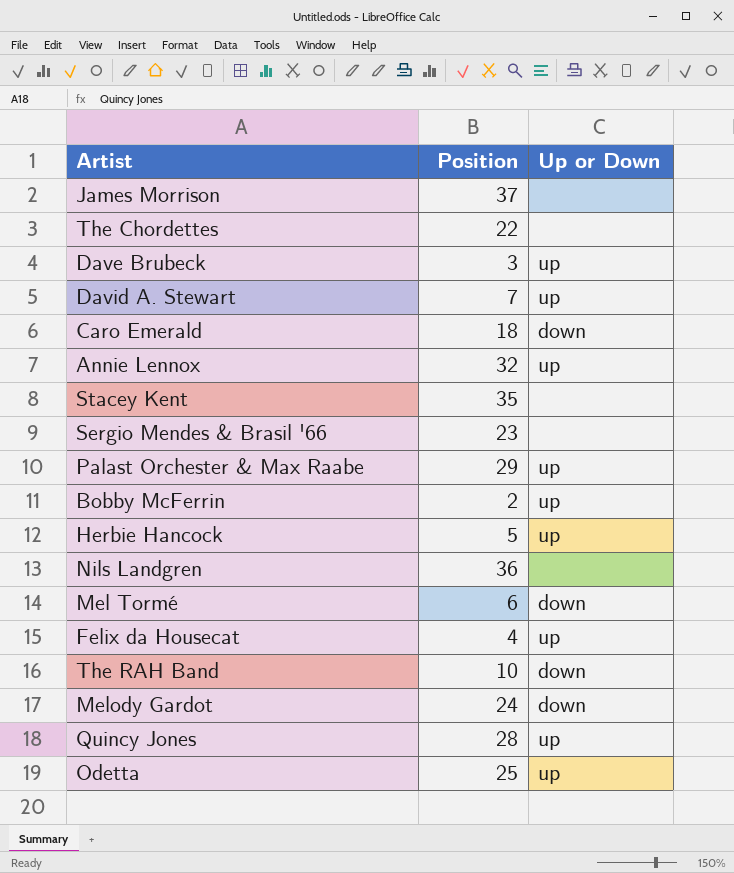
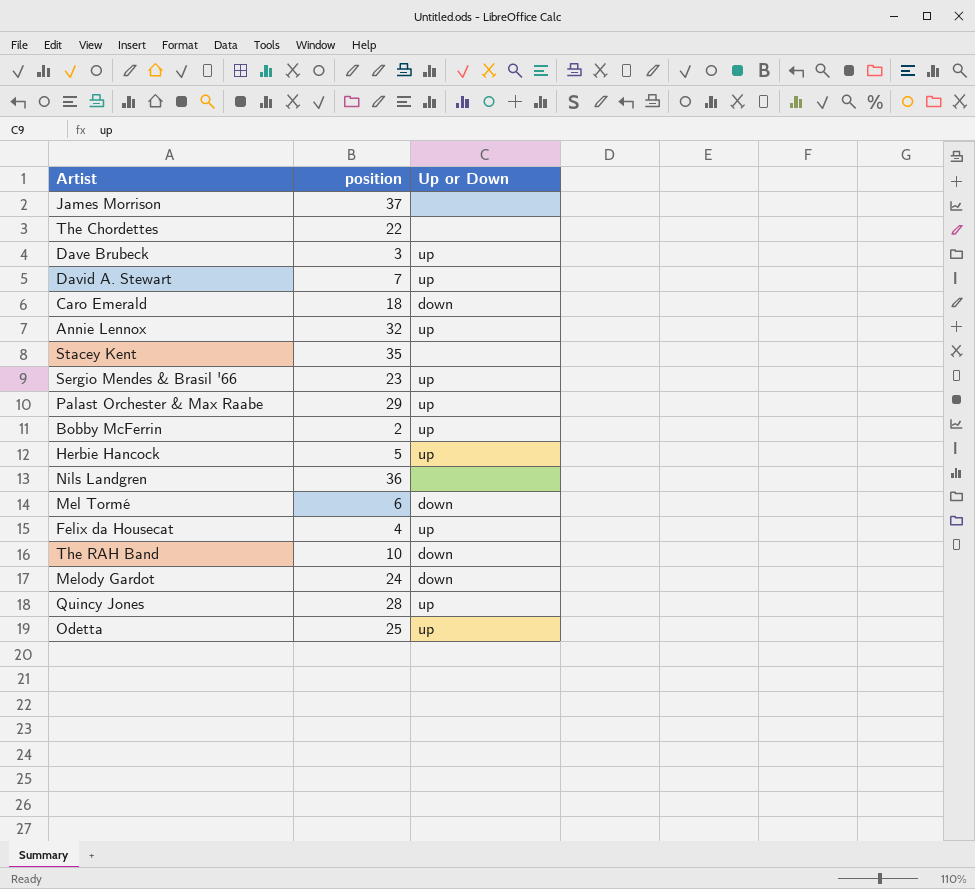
column name: Position -> position
Sergio Mendes & Brasil '66 | Up or Down: none -> up

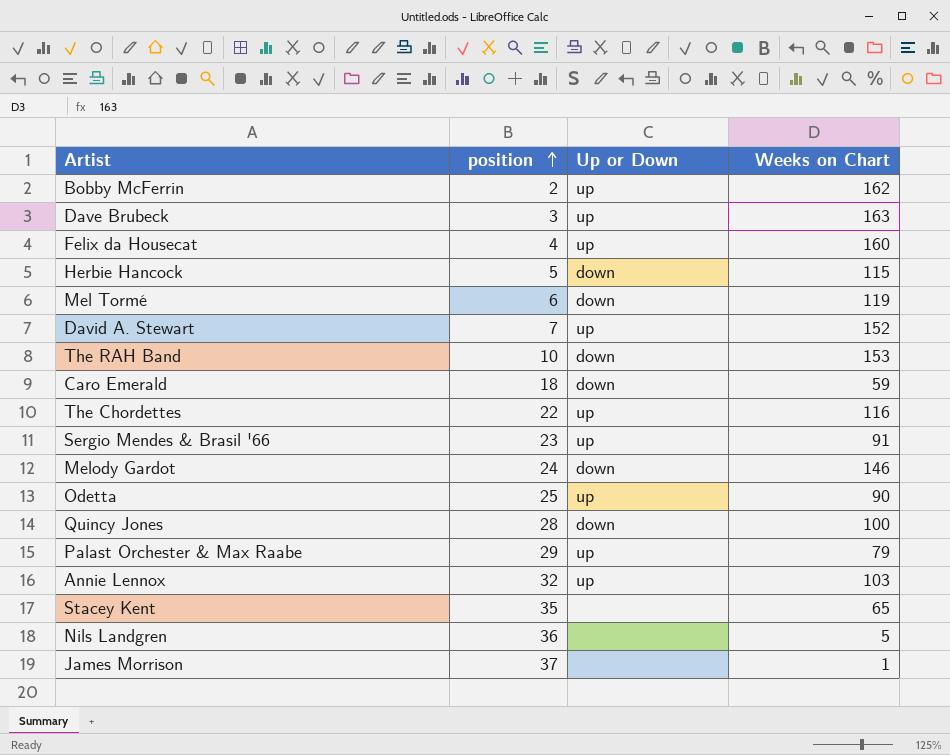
row order: none -> position ascending
column Weeks on Chart | position: none -> 4
Herbie Hancock | Up or Down: up -> down
The Chordettes | Up or Down: none -> up
Quincy Jones | Up or Down: up -> down

